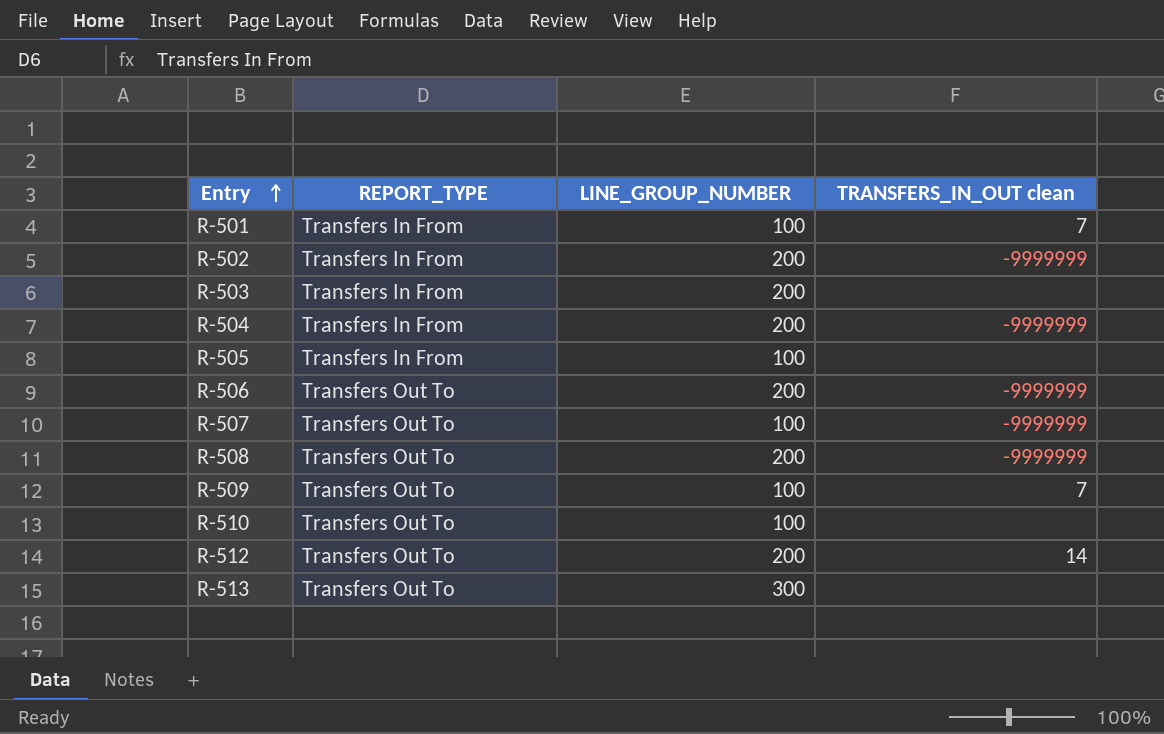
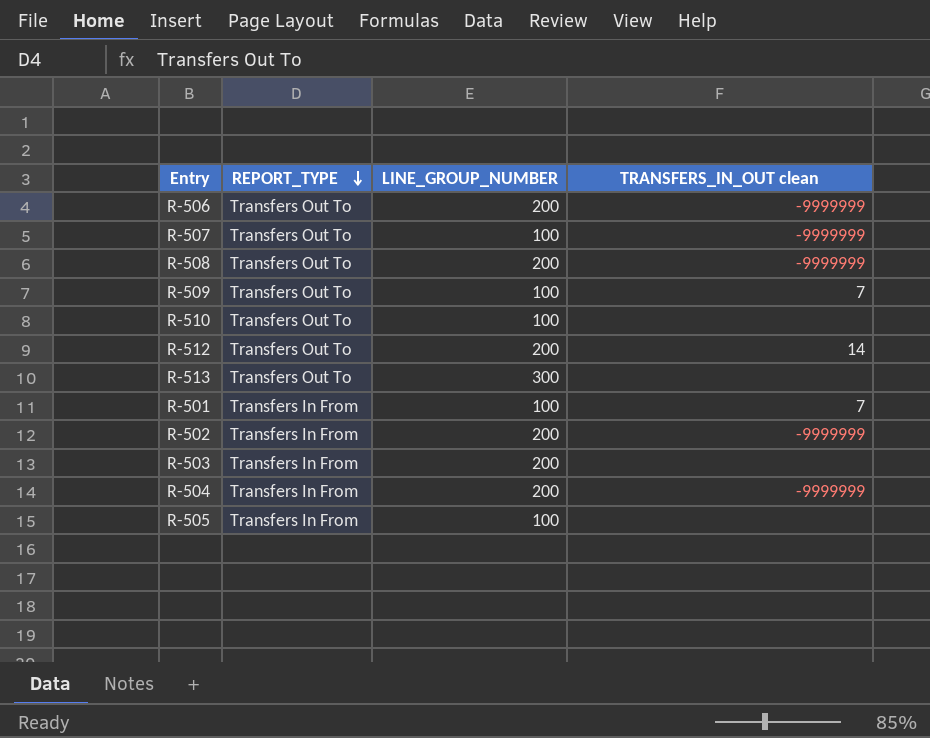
row order: Entry ascending -> REPORT_TYPE descending

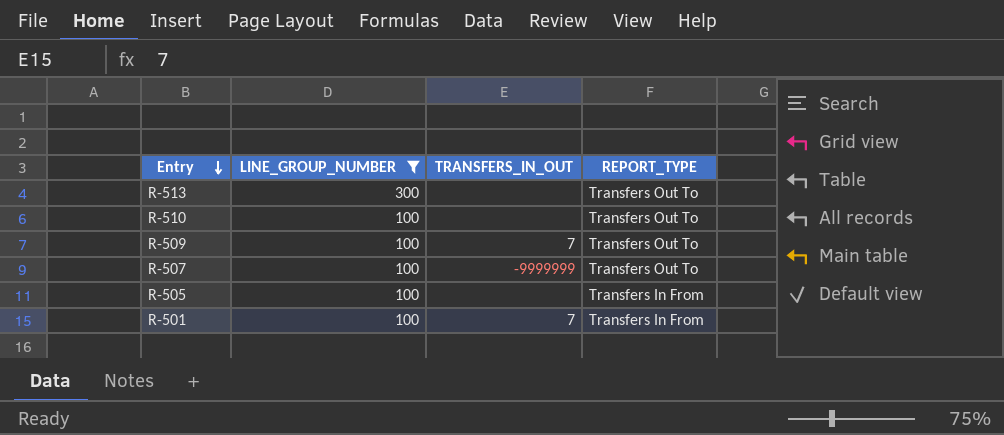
filter: none -> LINE_GROUP_NUMBER != 200
row order: REPORT_TYPE descending -> Entry descending
column name: TRANSFERS_IN_OUT clean -> TRANSFERS_IN_OUT
column REPORT_TYPE | position: 2 -> 4

